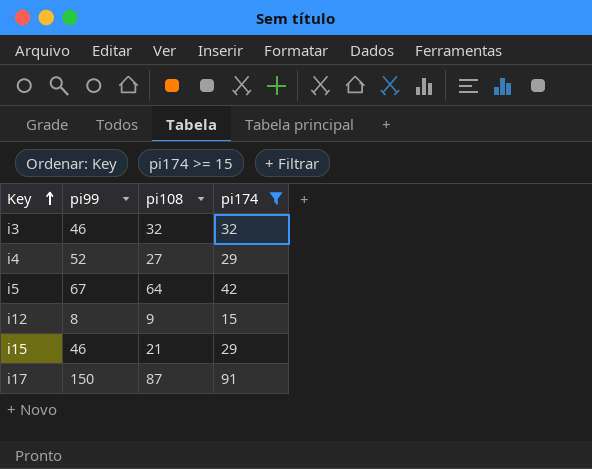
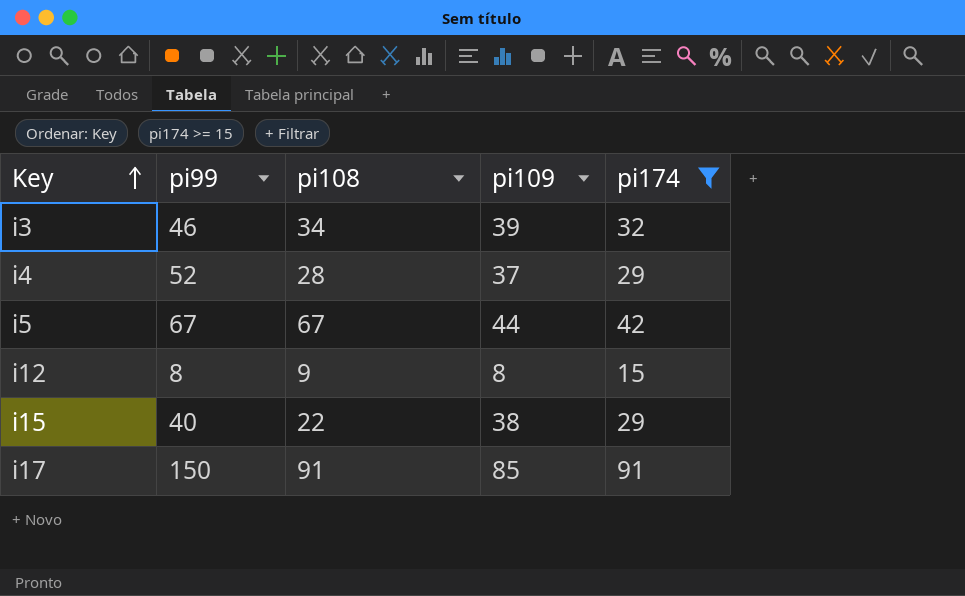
column pi109 | position: none -> 4
i3 | pi108: 32 -> 34
i4 | pi108: 27 -> 28
i5 | pi108: 64 -> 67
i15 | pi99: 46 -> 40
i15 | pi108: 21 -> 22
i17 | pi108: 87 -> 91

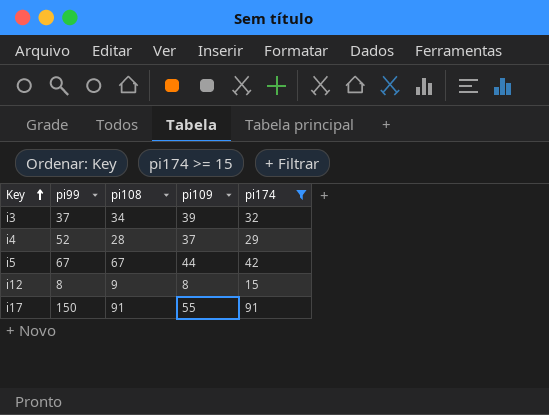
row i15: 40 | 22 | 38 | 29 -> none
i3 | pi99: 46 -> 37
i17 | pi109: 85 -> 55

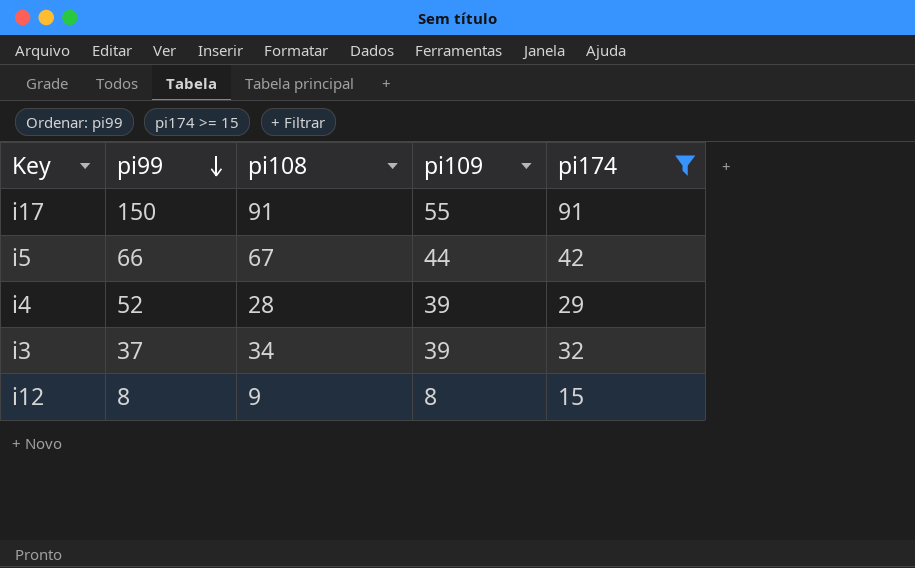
row order: Key ascending -> pi99 descending
i5 | pi99: 67 -> 66
i4 | pi109: 37 -> 39

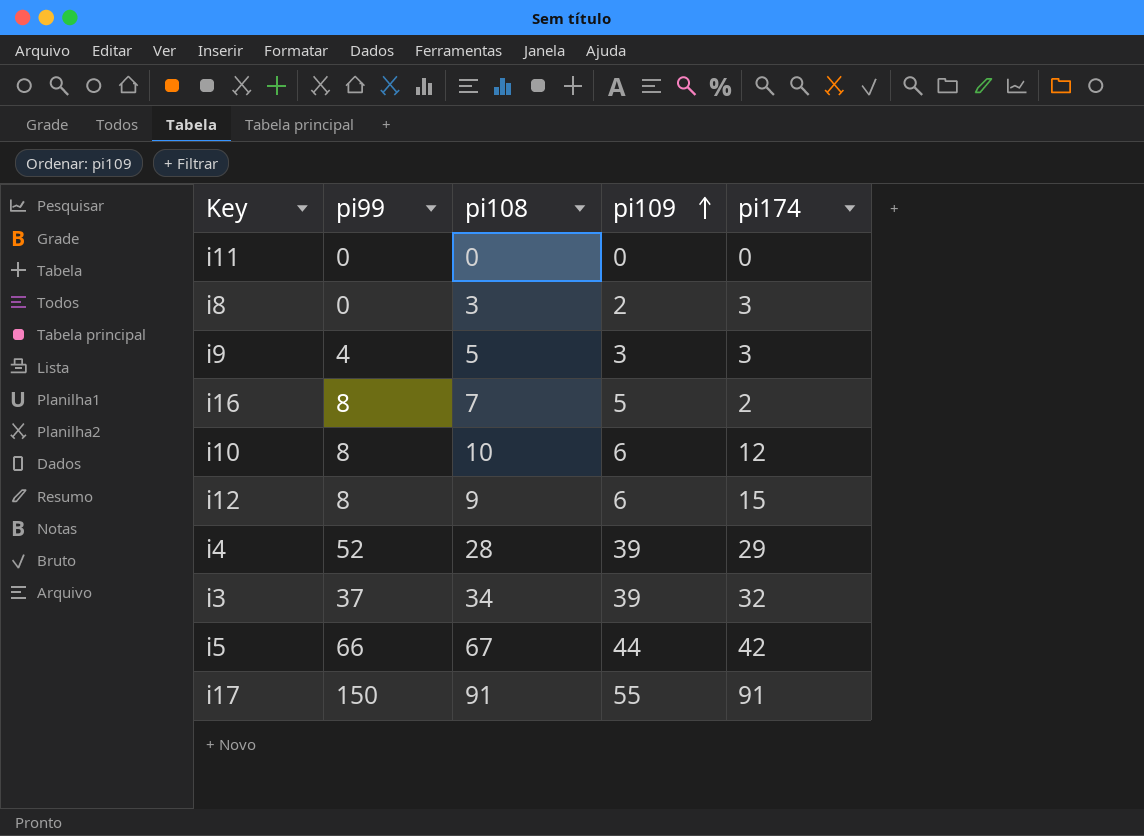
filter: pi174 >= 15 -> none
row order: pi99 descending -> pi109 ascending
i12 | pi109: 8 -> 6

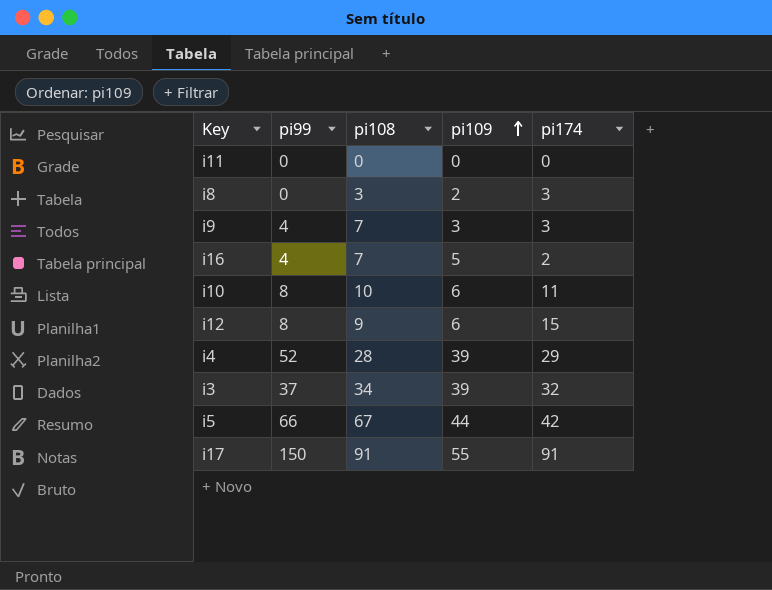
i9 | pi108: 5 -> 7
i16 | pi99: 8 -> 4
i10 | pi174: 12 -> 11

